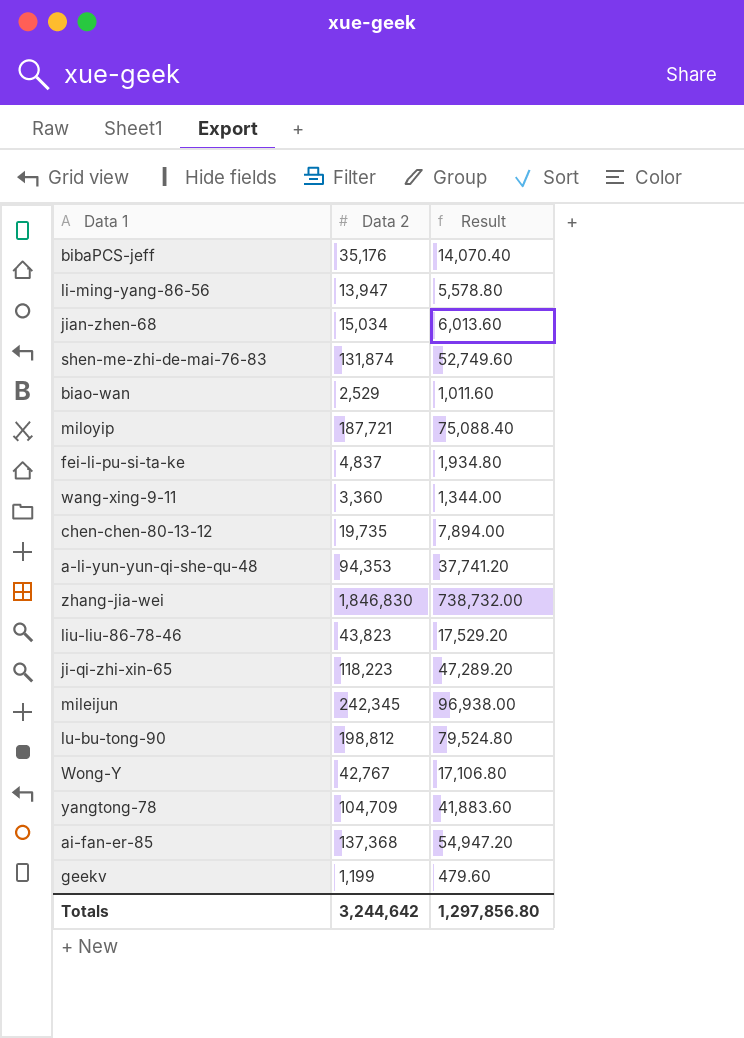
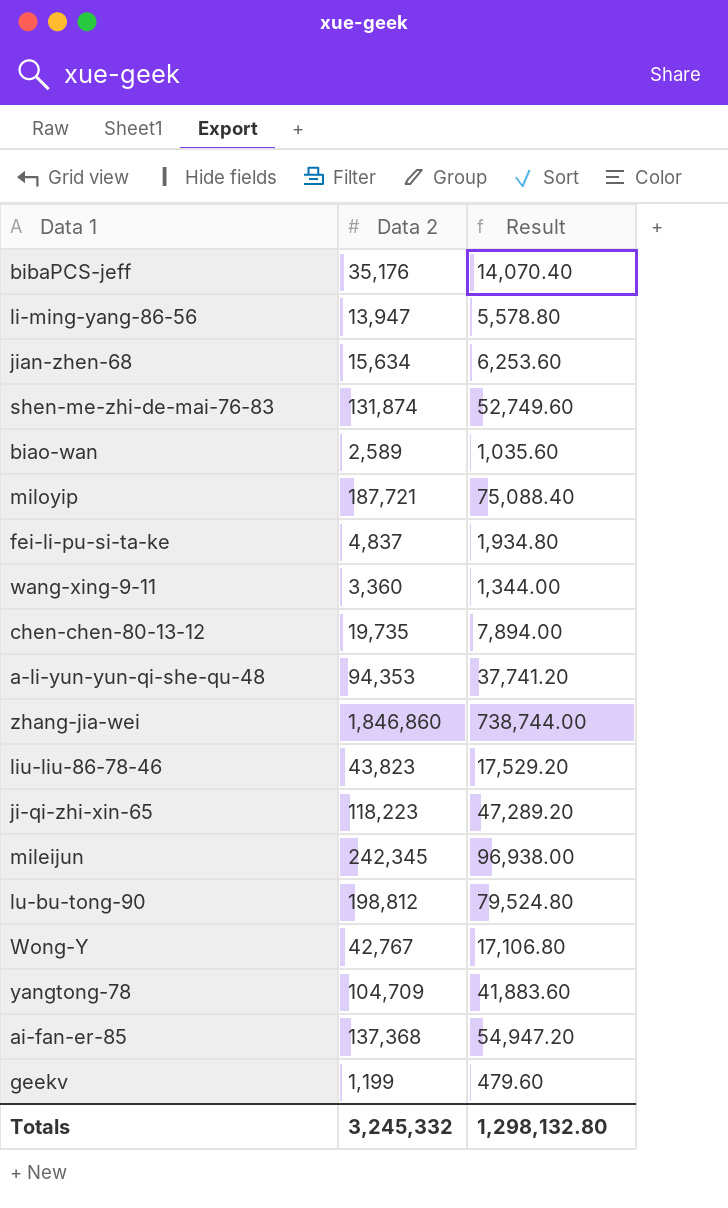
jian-zhen-68 | Data 2: 15,034 -> 15,634
jian-zhen-68 | Result: 6,013.60 -> 6,253.60
biao-wan | Data 2: 2,529 -> 2,589
biao-wan | Result: 1,011.60 -> 1,035.60
zhang-jia-wei | Data 2: 1,846,830 -> 1,846,860
zhang-jia-wei | Result: 738,732.00 -> 738,744.00
Totals | Data 2: 3,244,642 -> 3,245,332
Totals | Result: 1,297,856.80 -> 1,298,132.80

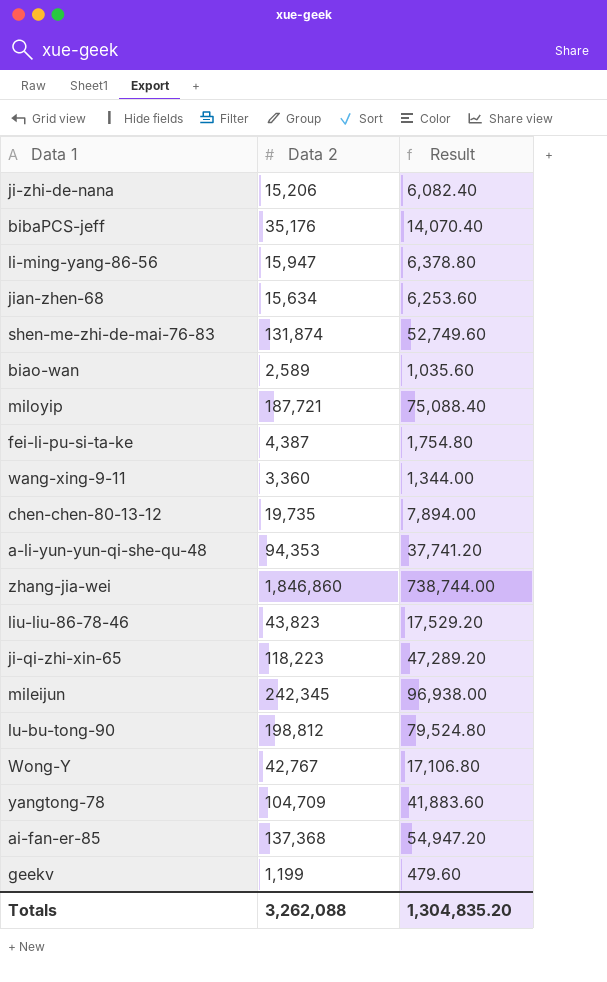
row ji-zhi-de-nana: none -> 15,206 | 6,082.40
li-ming-yang-86-56 | Data 2: 13,947 -> 15,947
li-ming-yang-86-56 | Result: 5,578.80 -> 6,378.80
fei-li-pu-si-ta-ke | Data 2: 4,837 -> 4,387
fei-li-pu-si-ta-ke | Result: 1,934.80 -> 1,754.80
Totals | Data 2: 3,245,332 -> 3,262,088
Totals | Result: 1,298,132.80 -> 1,304,835.20

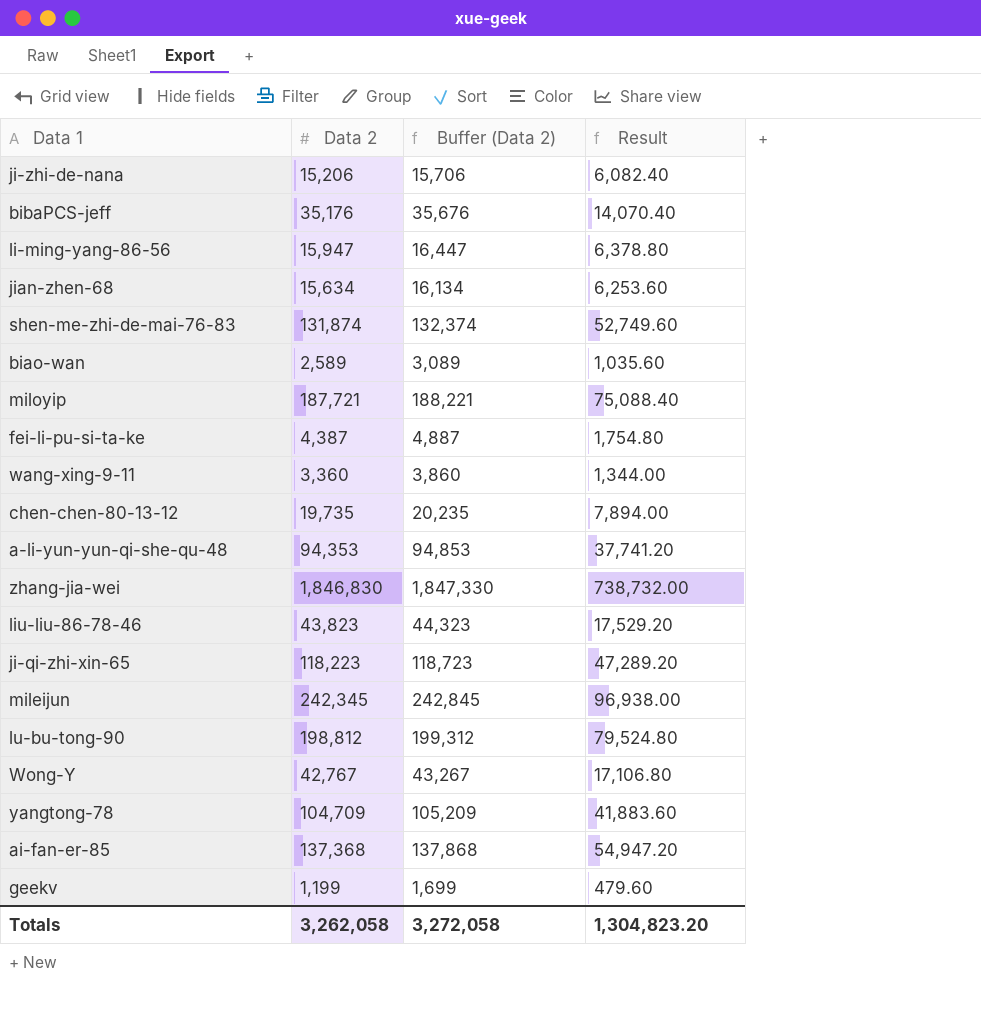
column Buffer (Data 2) | formula: none -> [Data 2] + 500
zhang-jia-wei | Data 2: 1,846,860 -> 1,846,830
zhang-jia-wei | Result: 738,744.00 -> 738,732.00
Totals | Data 2: 3,262,088 -> 3,262,058
Totals | Result: 1,304,835.20 -> 1,304,823.20

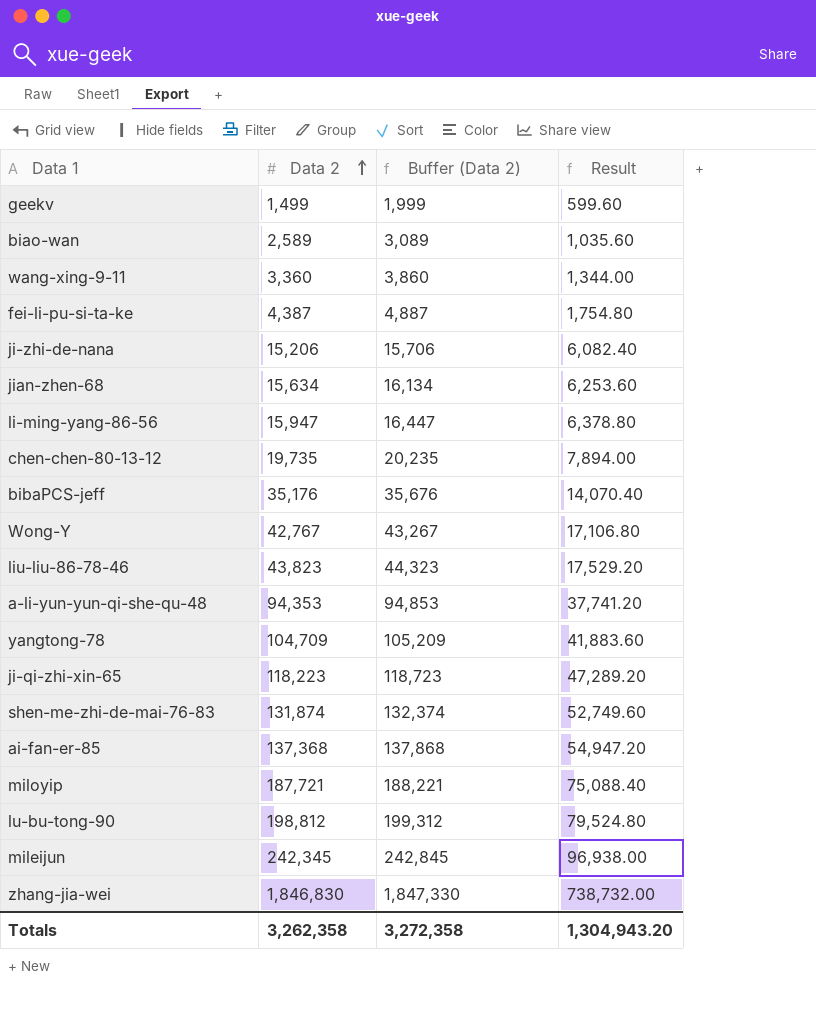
row order: none -> Data 2 ascending
geekv | Data 2: 1,199 -> 1,499
geekv | Buffer (Data 2): 1,699 -> 1,999
geekv | Result: 479.60 -> 599.60
Totals | Data 2: 3,262,058 -> 3,262,358
Totals | Buffer (Data 2): 3,272,058 -> 3,272,358
Totals | Result: 1,304,823.20 -> 1,304,943.20

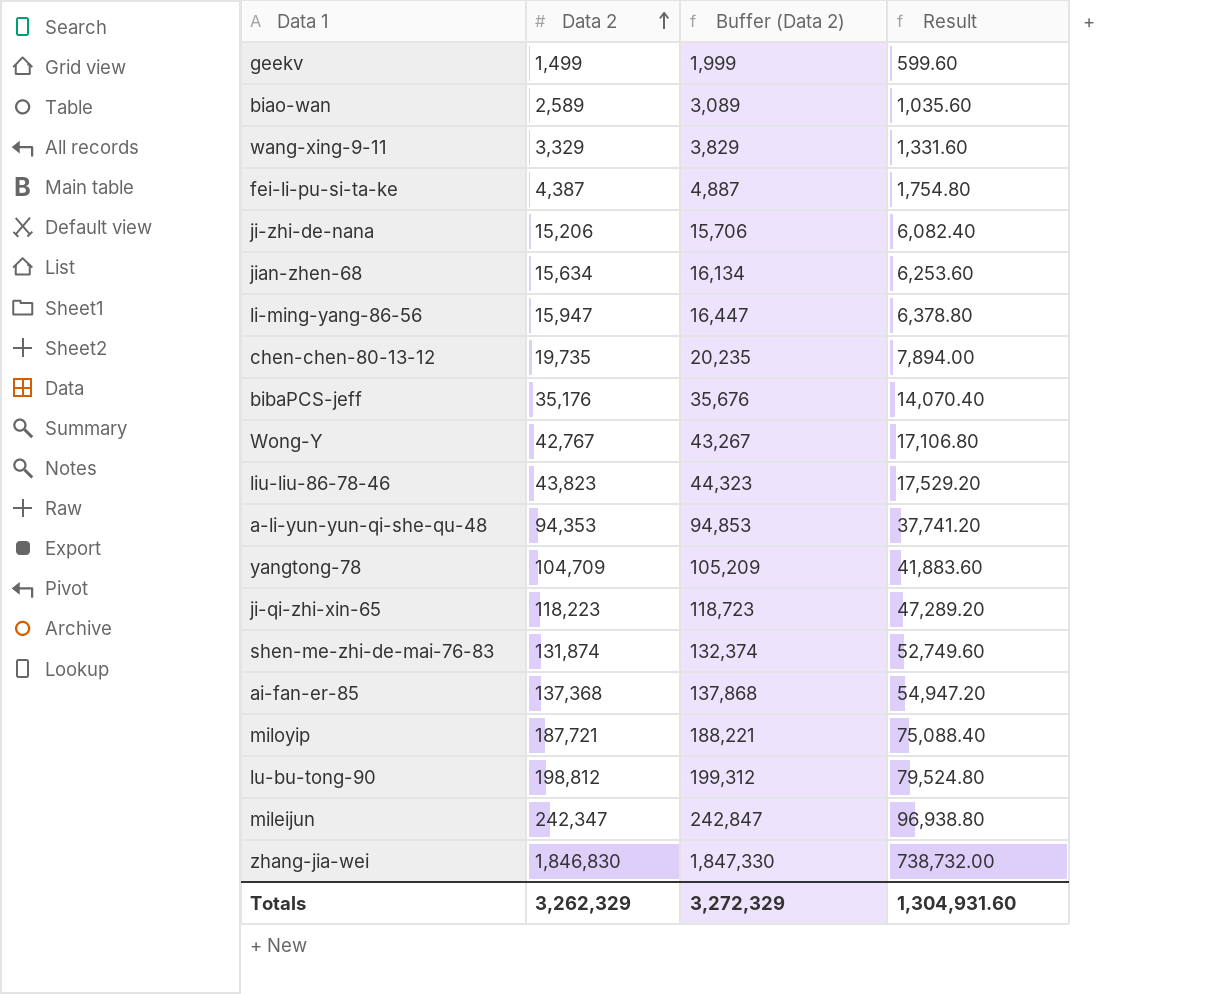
wang-xing-9-11 | Data 2: 3,360 -> 3,329
wang-xing-9-11 | Buffer (Data 2): 3,860 -> 3,829
wang-xing-9-11 | Result: 1,344.00 -> 1,331.60
mileijun | Data 2: 242,345 -> 242,347
mileijun | Buffer (Data 2): 242,845 -> 242,847
mileijun | Result: 96,938.00 -> 96,938.80
Totals | Data 2: 3,262,358 -> 3,262,329
Totals | Buffer (Data 2): 3,272,358 -> 3,272,329
Totals | Result: 1,304,943.20 -> 1,304,931.60

